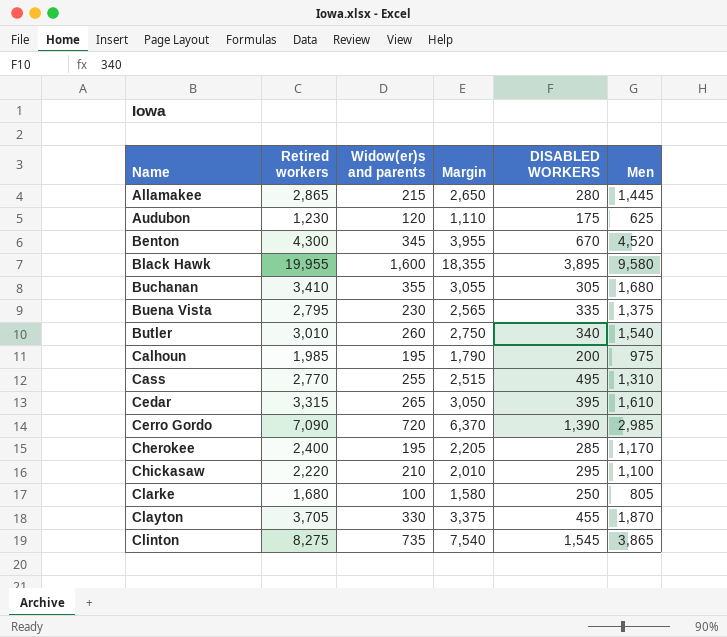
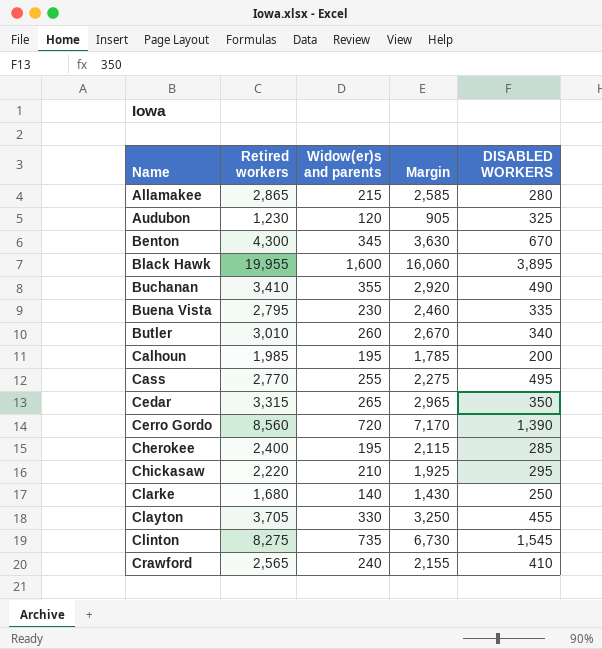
column Men | position: 6 -> none
column Margin | formula: [Retired workers] - [Widow(er)s and parents] -> [Retired workers] - [DISABLED WORKERS]
Audubon | DISABLED WORKERS: 175 -> 325
Buchanan | DISABLED WORKERS: 305 -> 490
Cedar | DISABLED WORKERS: 395 -> 350
Cerro Gordo | Retired workers: 7,090 -> 8,560
Clarke | Widow(er)s and parents: 100 -> 140
row Crawford: none -> 2,565 | 240 | 2,155 | 410

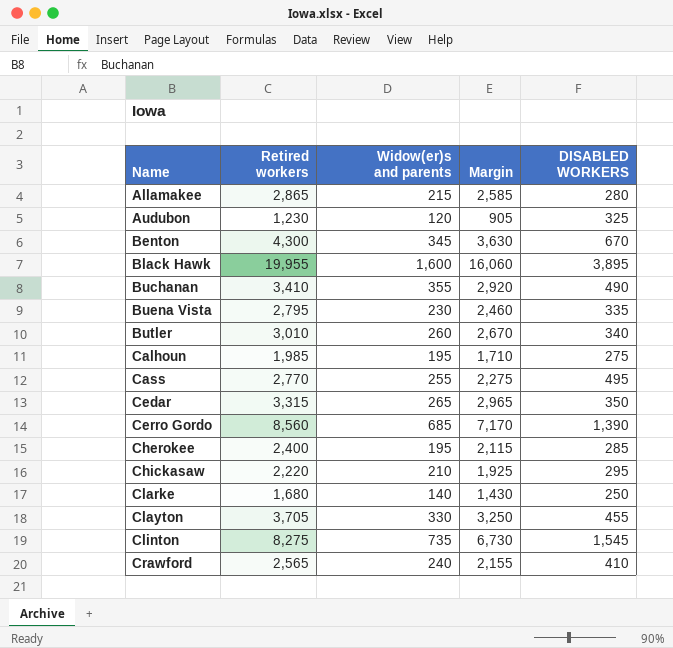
Calhoun | Margin: 1,785 -> 1,710
Calhoun | DISABLED WORKERS: 200 -> 275
Cerro Gordo | Widow(er)s and parents: 720 -> 685

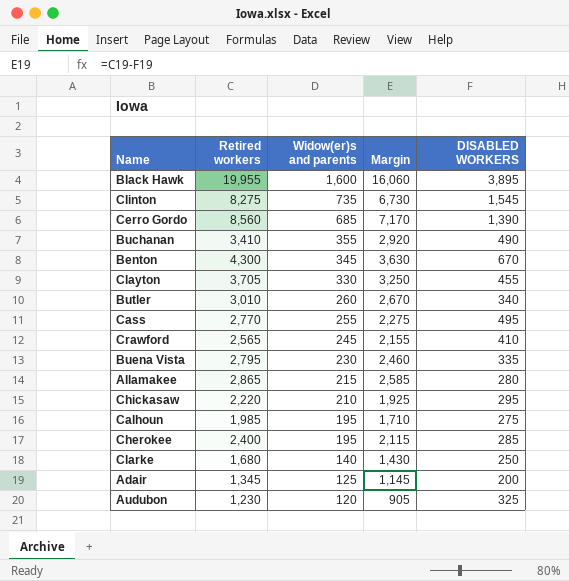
row order: Name ascending -> Widow(er)s and parents descending
row Cedar: 3,315 | 265 | 2,965 | 350 -> none
Crawford | Widow(er)s and parents: 240 -> 245
row Adair: none -> 1,345 | 125 | 1,145 | 200

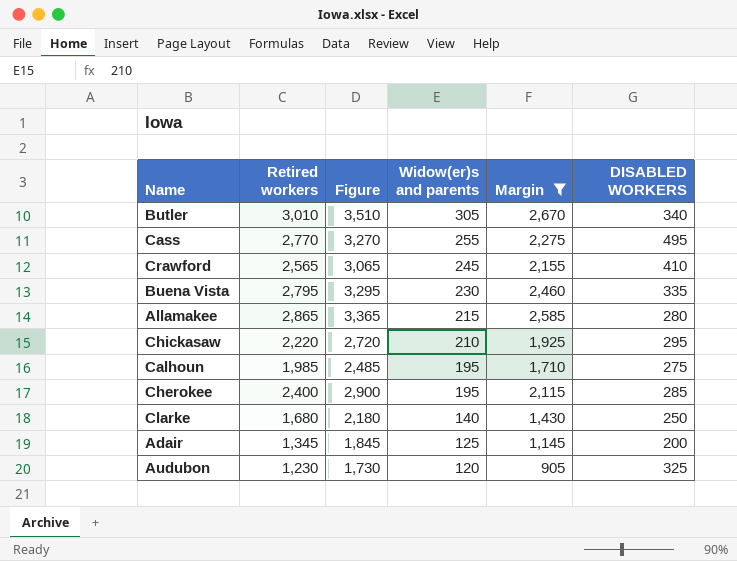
filter: none -> Margin <= 2,670
column Figure | formula: none -> [Retired workers] + 500
Butler | Widow(er)s and parents: 260 -> 305

